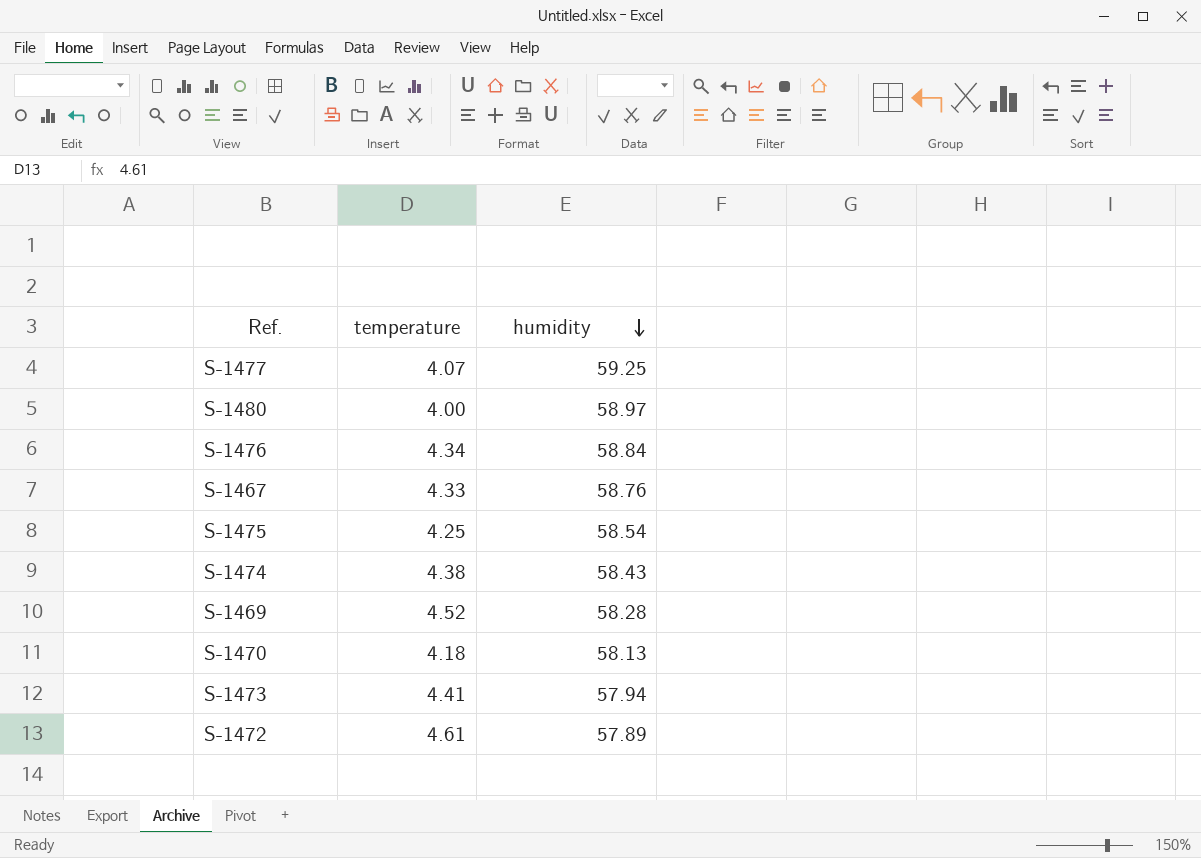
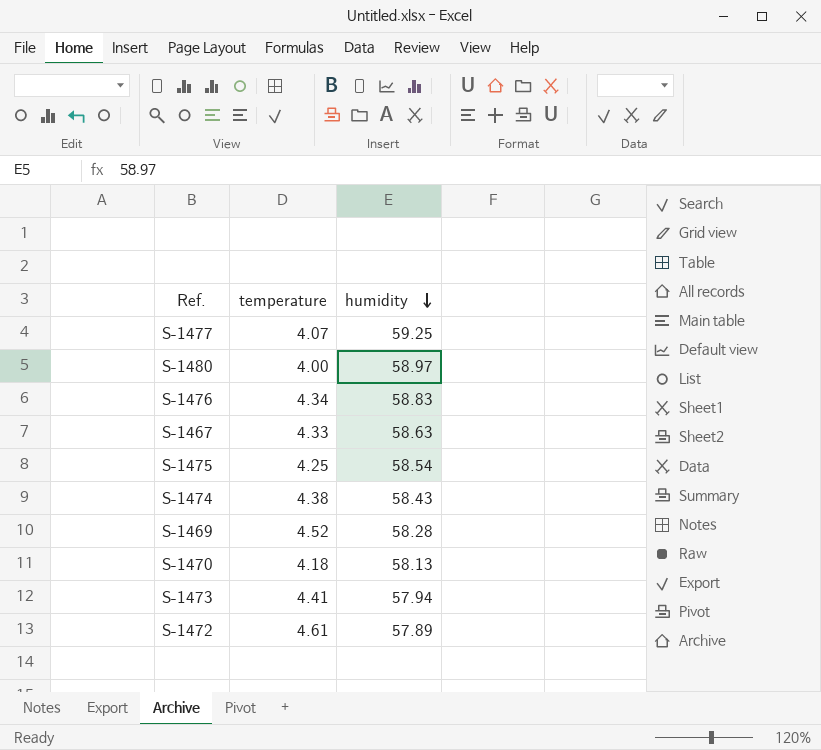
S-1476 | humidity: 58.84 -> 58.83
S-1467 | humidity: 58.76 -> 58.63

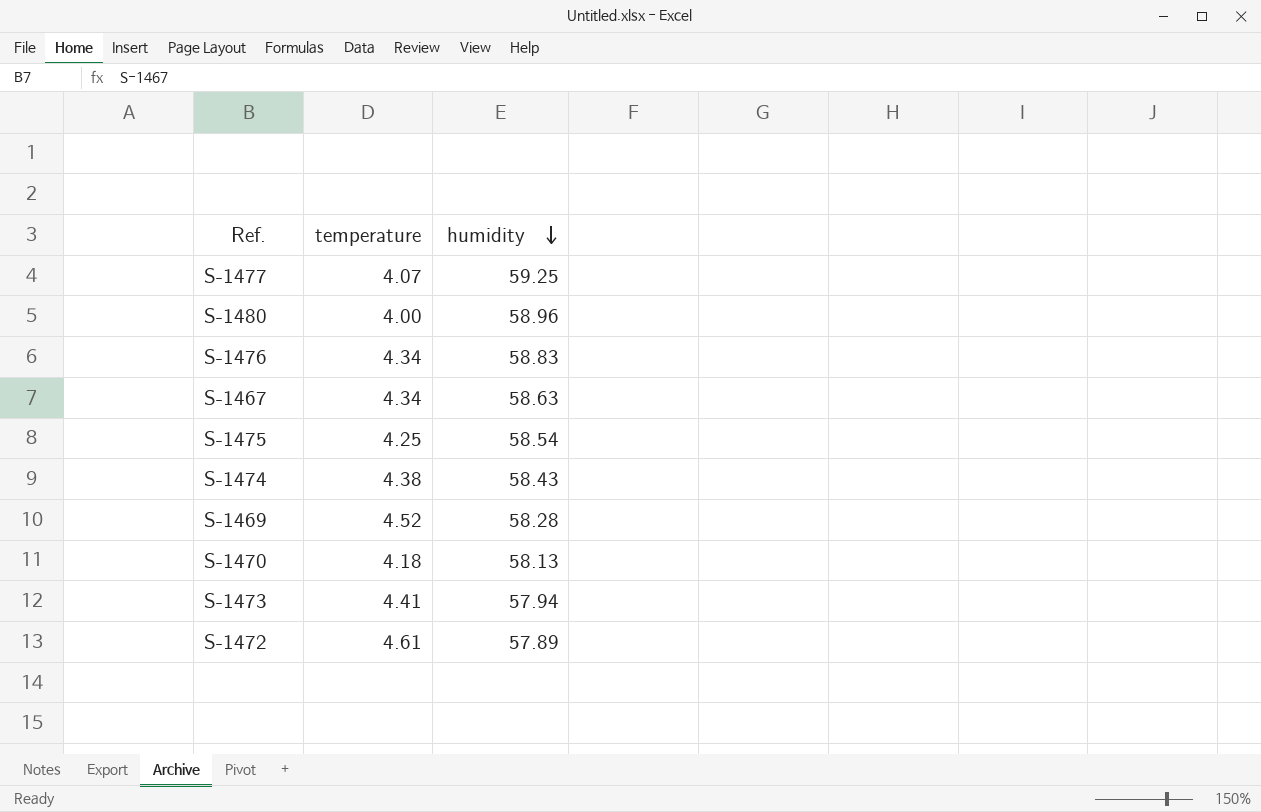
S-1480 | humidity: 58.97 -> 58.96
S-1467 | temperature: 4.33 -> 4.34

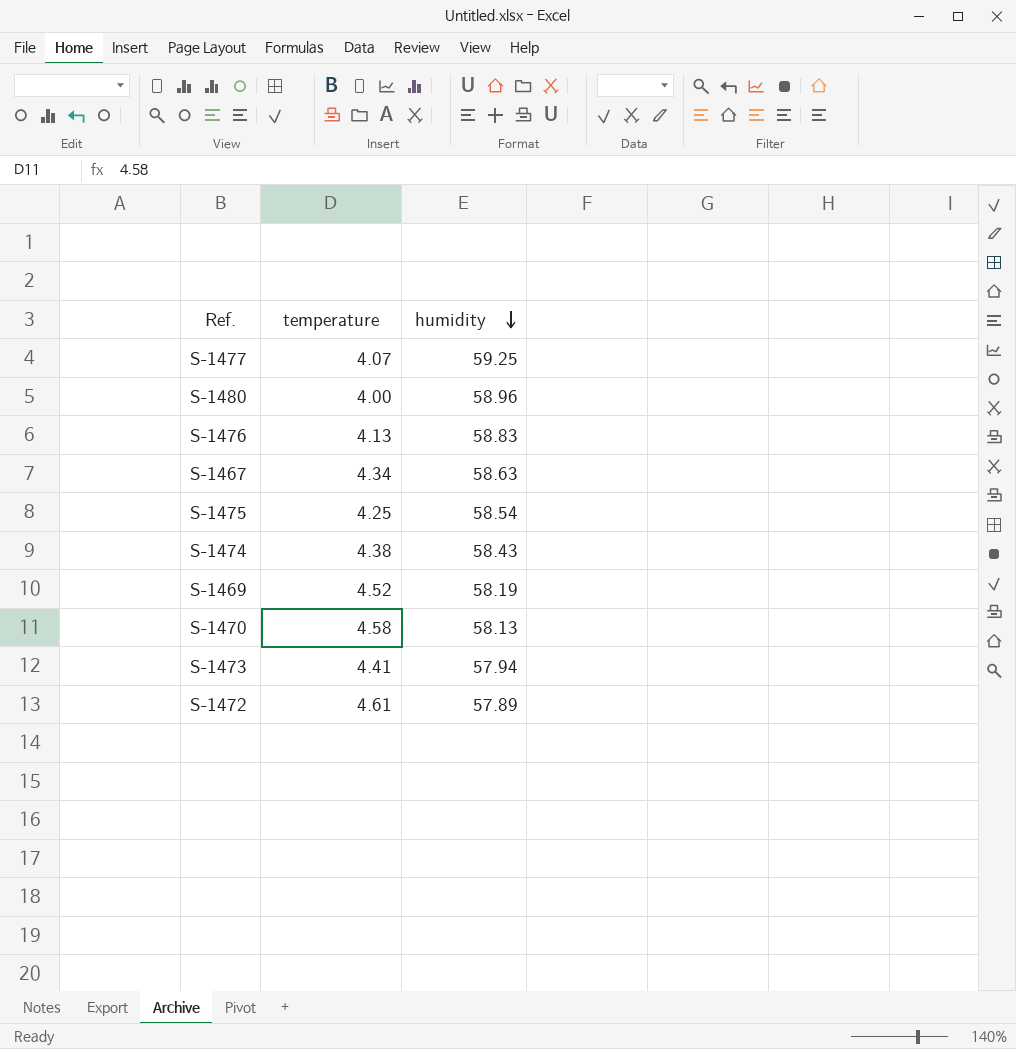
S-1476 | temperature: 4.34 -> 4.13
S-1469 | humidity: 58.28 -> 58.19
S-1470 | temperature: 4.18 -> 4.58

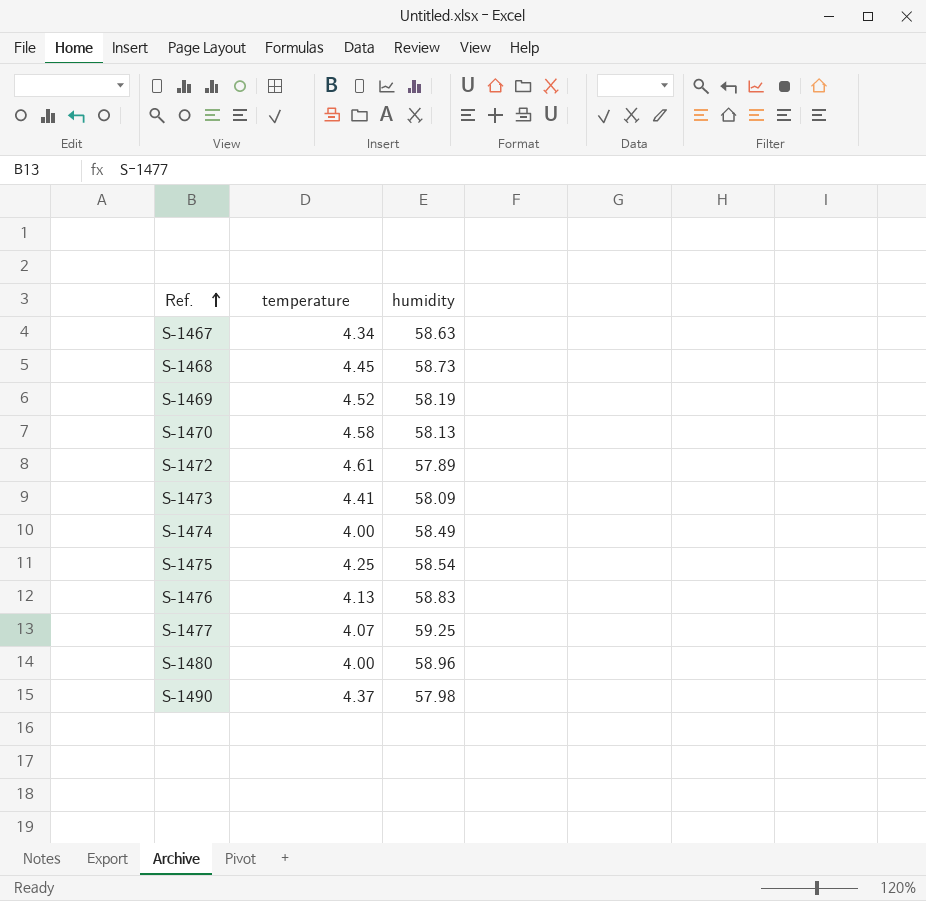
row order: humidity descending -> Ref. ascending
row S-1468: none -> 4.45 | 58.73
S-1473 | humidity: 57.94 -> 58.09
S-1474 | temperature: 4.38 -> 4.00
S-1474 | humidity: 58.43 -> 58.49
row S-1490: none -> 4.37 | 57.98

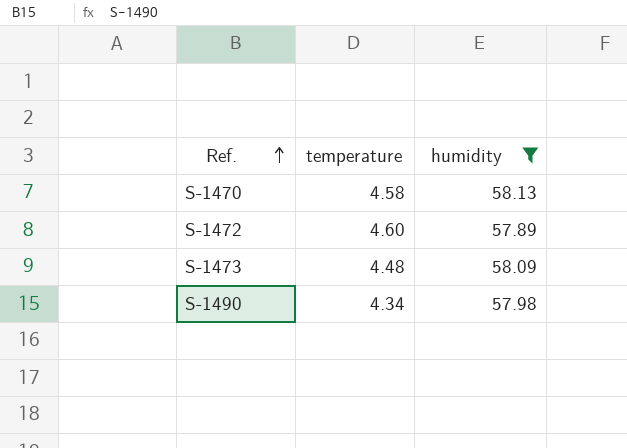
filter: none -> humidity <= 58.13
S-1472 | temperature: 4.61 -> 4.60
S-1473 | temperature: 4.41 -> 4.48
S-1490 | temperature: 4.37 -> 4.34

